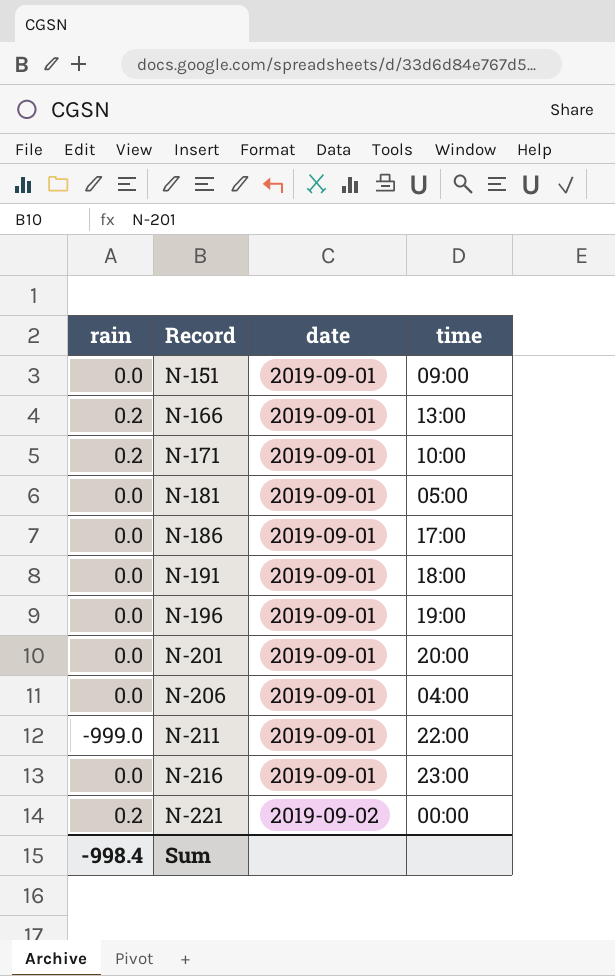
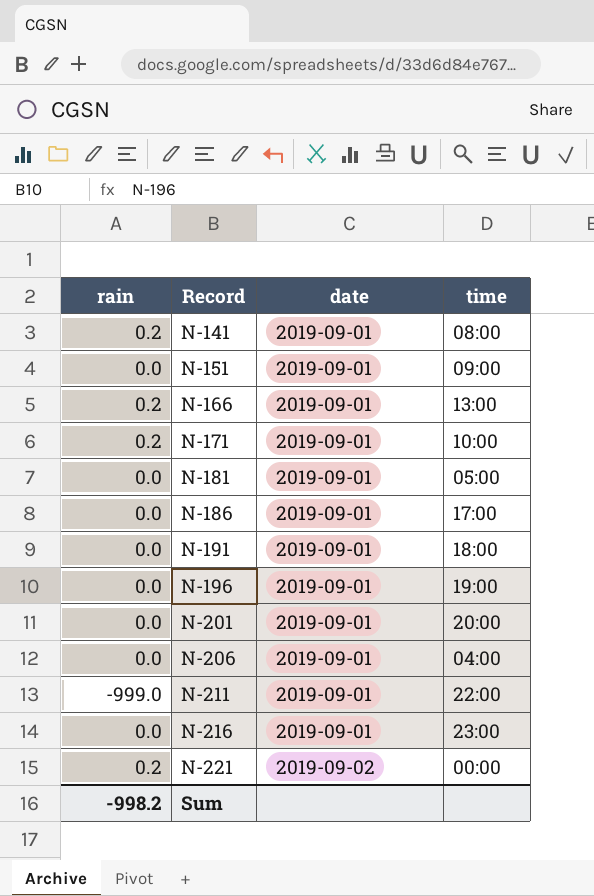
row N-141: none -> 0.2 | 2019-09-01 | 08:00
Sum | rain: -998.4 -> -998.2

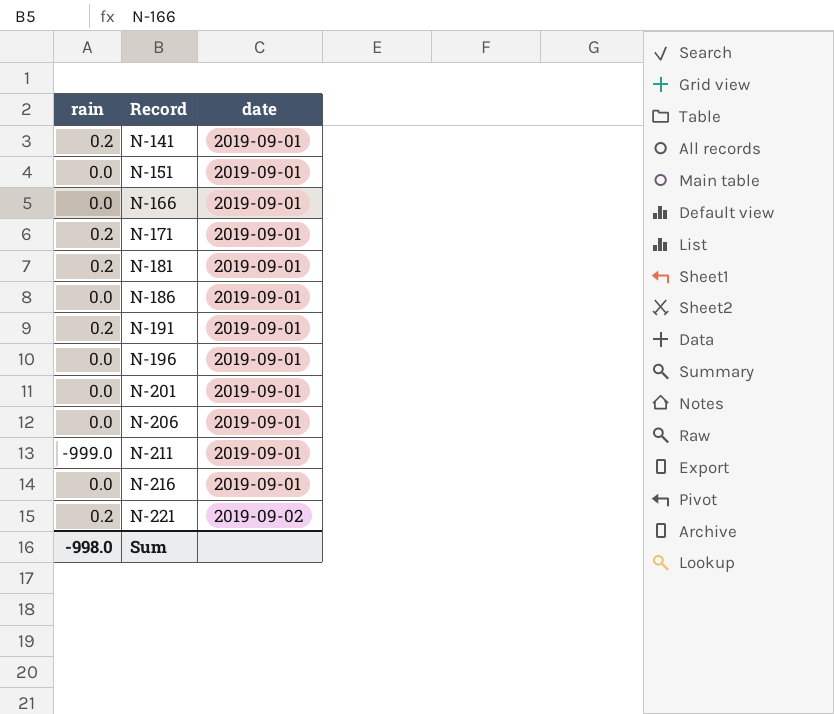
column time | position: 4 -> none
N-166 | rain: 0.2 -> 0.0
N-181 | rain: 0.0 -> 0.2
N-191 | rain: 0.0 -> 0.2
Sum | rain: -998.2 -> -998.0

